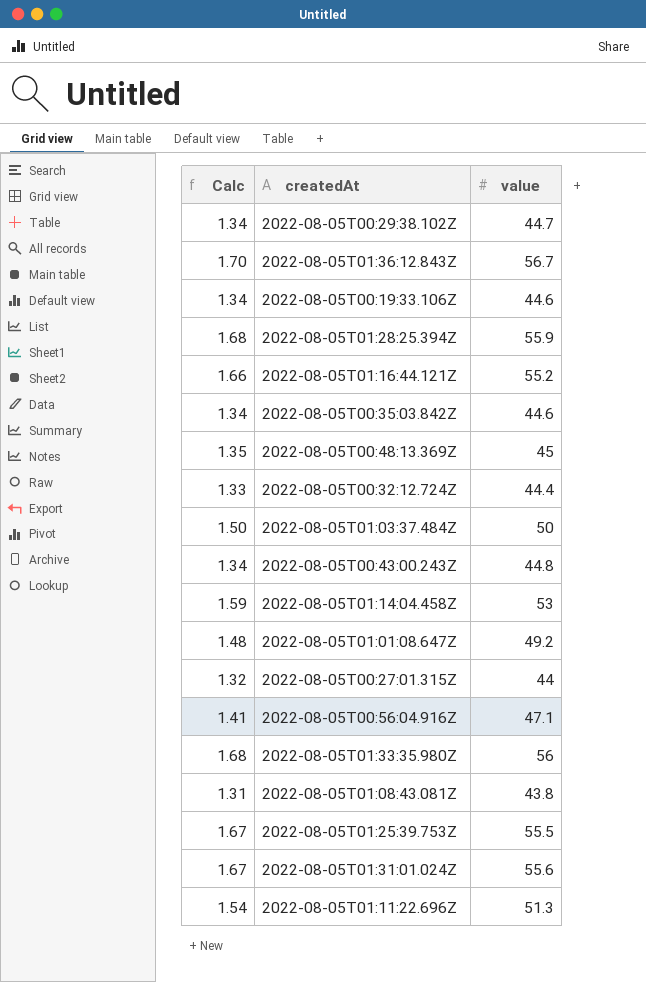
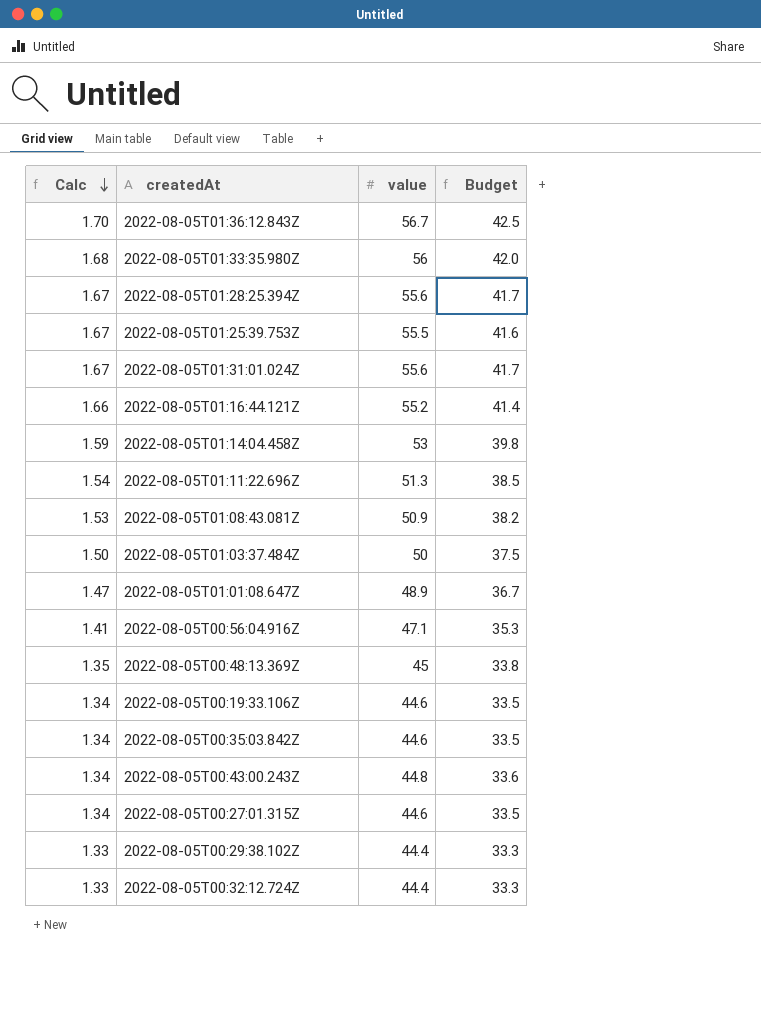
row order: none -> Calc descending
column Budget | formula: none -> [value] * 0.75
2022-08-05T01:28:25.394Z | Calc: 1.68 -> 1.67
2022-08-05T01:28:25.394Z | value: 55.9 -> 55.6
2022-08-05T01:08:43.081Z | Calc: 1.31 -> 1.53
2022-08-05T01:08:43.081Z | value: 43.8 -> 50.9
2022-08-05T01:01:08.647Z | Calc: 1.48 -> 1.47
2022-08-05T01:01:08.647Z | value: 49.2 -> 48.9
2022-08-05T00:27:01.315Z | Calc: 1.32 -> 1.34
2022-08-05T00:27:01.315Z | value: 44 -> 44.6
2022-08-05T00:29:38.102Z | Calc: 1.34 -> 1.33
2022-08-05T00:29:38.102Z | value: 44.7 -> 44.4

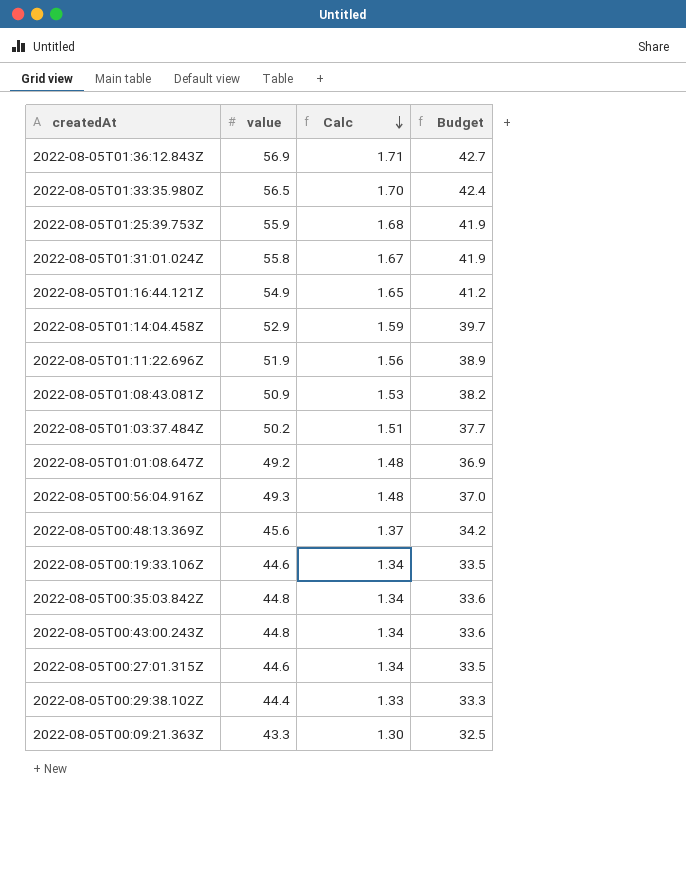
column Calc | position: 1 -> 3
row 2022-08-05T01:28:25.394Z: 1.67 | 55.6 | 41.7 -> none
row 2022-08-05T00:32:12.724Z: 1.33 | 44.4 | 33.3 -> none
2022-08-05T01:36:12.843Z | value: 56.7 -> 56.9
2022-08-05T01:36:12.843Z | Calc: 1.70 -> 1.71
2022-08-05T01:36:12.843Z | Budget: 42.5 -> 42.7
2022-08-05T01:33:35.980Z | value: 56 -> 56.5
2022-08-05T01:33:35.980Z | Calc: 1.68 -> 1.70
2022-08-05T01:33:35.980Z | Budget: 42.0 -> 42.4
2022-08-05T01:25:39.753Z | value: 55.5 -> 55.9
2022-08-05T01:25:39.753Z | Calc: 1.67 -> 1.68
2022-08-05T01:25:39.753Z | Budget: 41.6 -> 41.9
2022-08-05T01:31:01.024Z | value: 55.6 -> 55.8
2022-08-05T01:31:01.024Z | Budget: 41.7 -> 41.9
2022-08-05T01:16:44.121Z | value: 55.2 -> 54.9
2022-08-05T01:16:44.121Z | Calc: 1.66 -> 1.65
2022-08-05T01:16:44.121Z | Budget: 41.4 -> 41.2
2022-08-05T01:14:04.458Z | value: 53 -> 52.9
2022-08-05T01:14:04.458Z | Budget: 39.8 -> 39.7
2022-08-05T01:11:22.696Z | value: 51.3 -> 51.9
2022-08-05T01:11:22.696Z | Calc: 1.54 -> 1.56
2022-08-05T01:11:22.696Z | Budget: 38.5 -> 38.9
2022-08-05T01:03:37.484Z | value: 50 -> 50.2
2022-08-05T01:03:37.484Z | Calc: 1.50 -> 1.51
2022-08-05T01:03:37.484Z | Budget: 37.5 -> 37.7
2022-08-05T01:01:08.647Z | value: 48.9 -> 49.2
2022-08-05T01:01:08.647Z | Calc: 1.47 -> 1.48
2022-08-05T01:01:08.647Z | Budget: 36.7 -> 36.9
2022-08-05T00:56:04.916Z | value: 47.1 -> 49.3
2022-08-05T00:56:04.916Z | Calc: 1.41 -> 1.48
2022-08-05T00:56:04.916Z | Budget: 35.3 -> 37.0
2022-08-05T00:48:13.369Z | value: 45 -> 45.6
2022-08-05T00:48:13.369Z | Calc: 1.35 -> 1.37
2022-08-05T00:48:13.369Z | Budget: 33.8 -> 34.2
2022-08-05T00:35:03.842Z | value: 44.6 -> 44.8
2022-08-05T00:35:03.842Z | Budget: 33.5 -> 33.6
row 2022-08-05T00:09:21.363Z: none -> 43.3 | 1.30 | 32.5

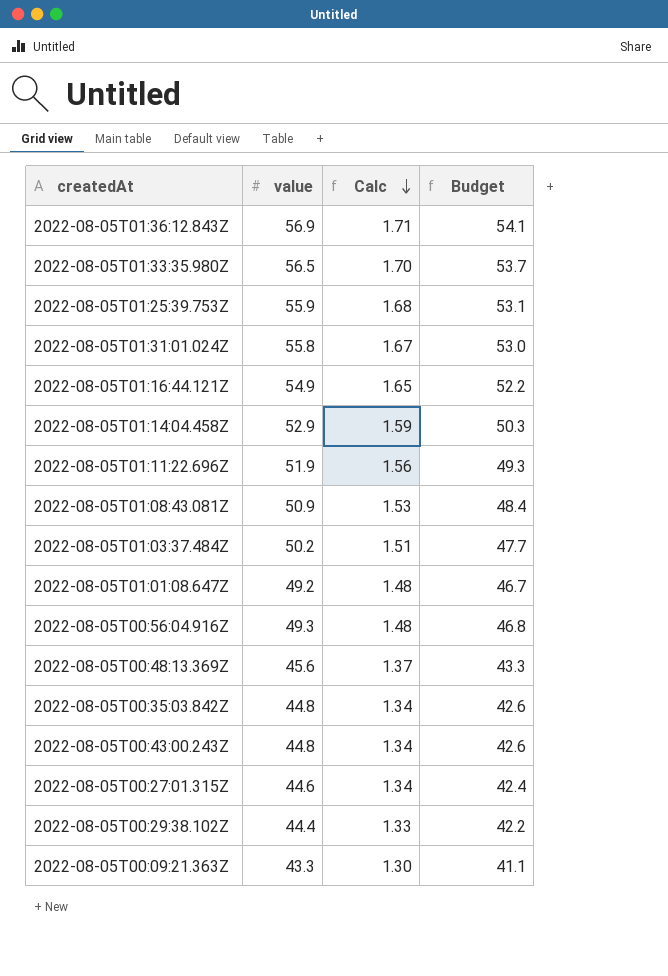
column Budget | formula: [value] * 0.75 -> [value] * 0.95
row 2022-08-05T00:19:33.106Z: 44.6 | 1.34 | 33.5 -> none

